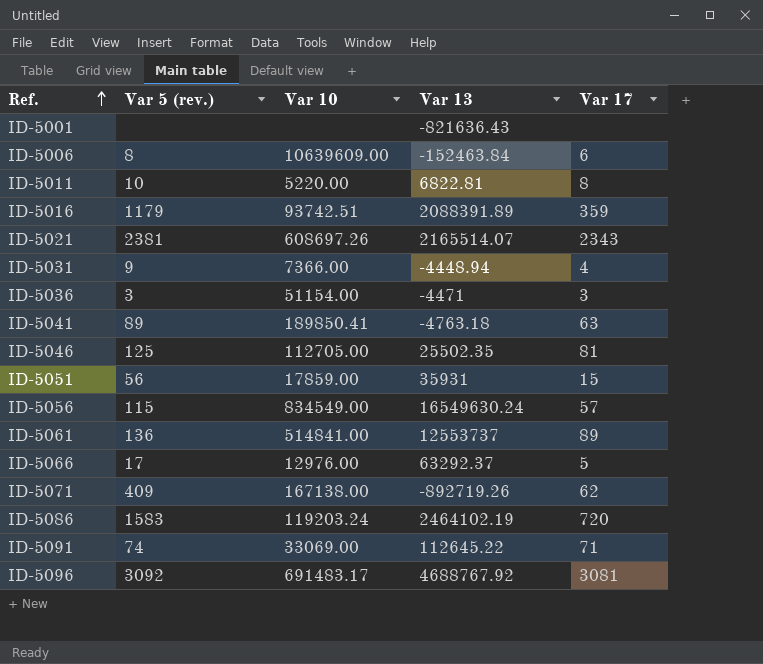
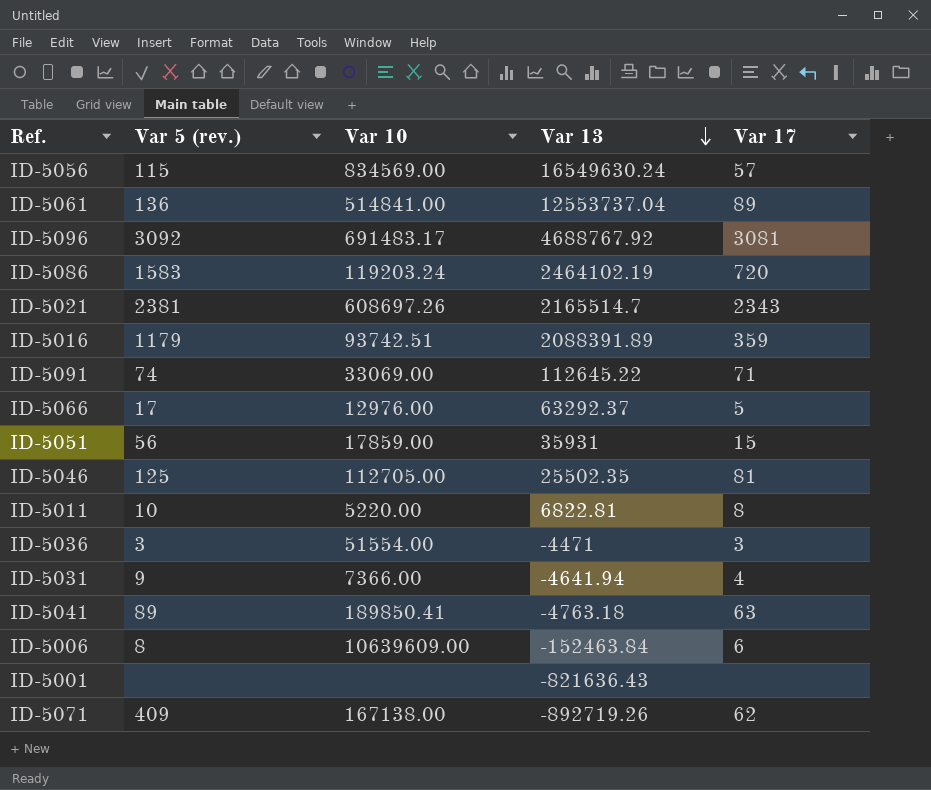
row order: Ref. ascending -> Var 13 descending
ID-5056 | Var 10: 834549.00 -> 834569.00
ID-5061 | Var 13: 12553737 -> 12553737.04
ID-5021 | Var 13: 2165514.07 -> 2165514.7
ID-5036 | Var 10: 51154.00 -> 51554.00
ID-5031 | Var 13: -4448.94 -> -4641.94

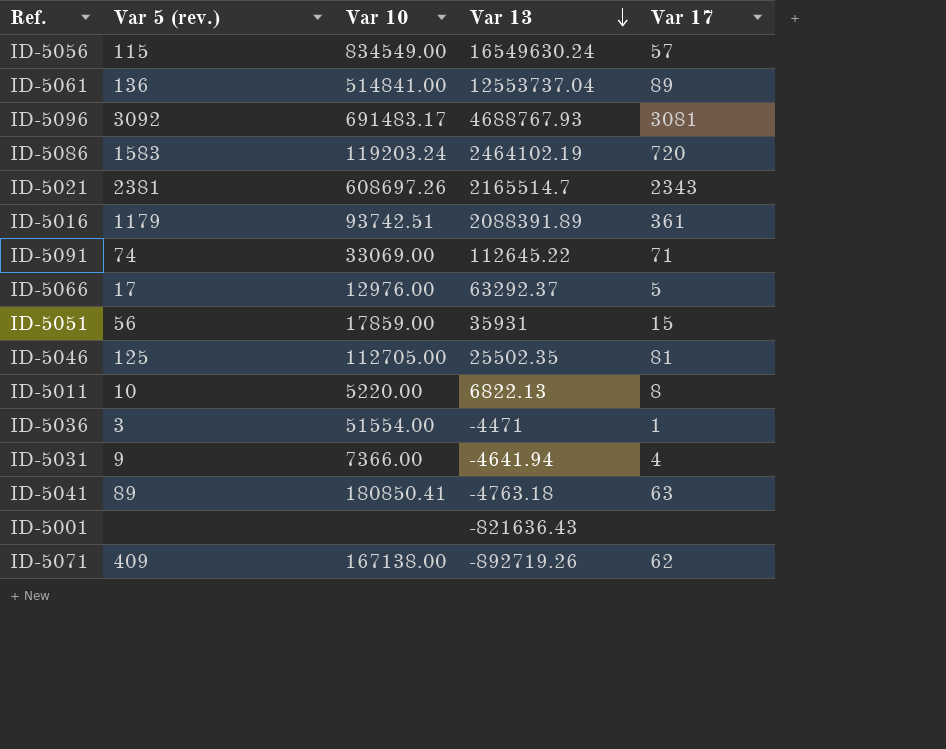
row ID-5006: 8 | 10639609.00 | -152463.84 | 6 -> none
ID-5056 | Var 10: 834569.00 -> 834549.00
ID-5096 | Var 13: 4688767.92 -> 4688767.93
ID-5016 | Var 17: 359 -> 361
ID-5011 | Var 13: 6822.81 -> 6822.13
ID-5036 | Var 17: 3 -> 1
ID-5041 | Var 10: 189850.41 -> 180850.41

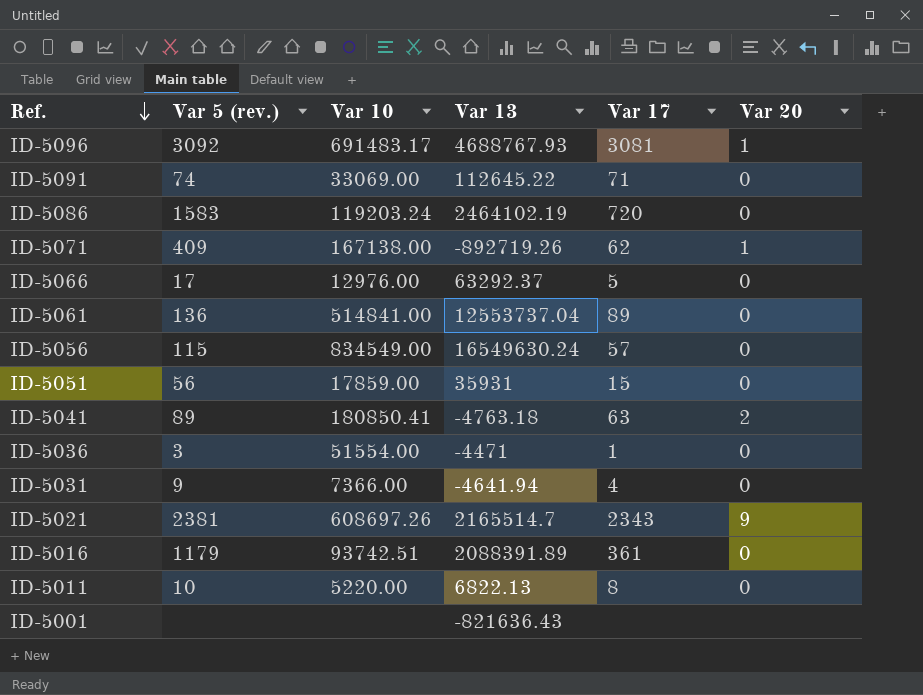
row order: Var 13 descending -> Ref. descending
column Var 20 | position: none -> 6
row ID-5046: 125 | 112705.00 | 25502.35 | 81 -> none

